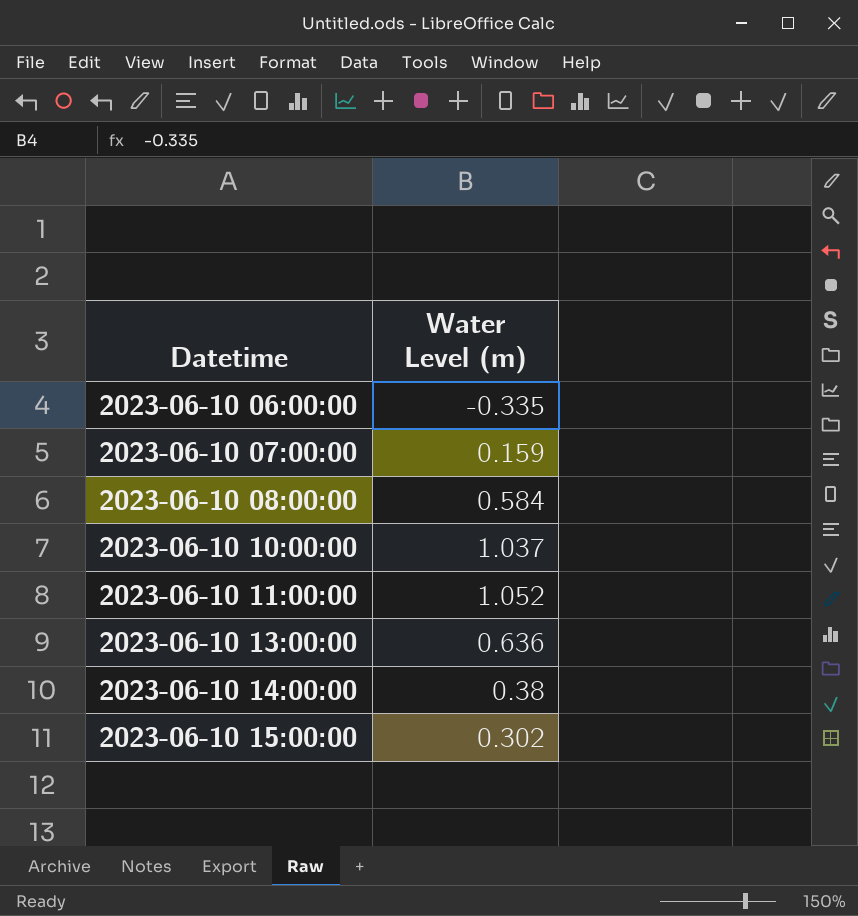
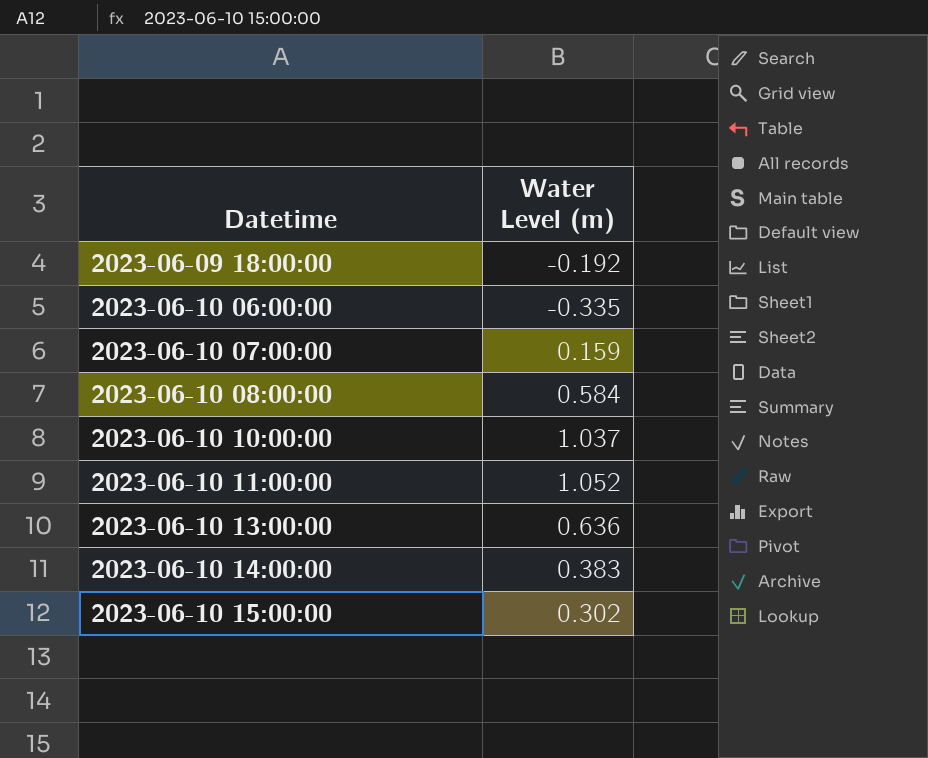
row 2023-06-09 18:00:00: none -> -0.192
2023-06-10 14:00:00 | Water Level (m): 0.38 -> 0.383

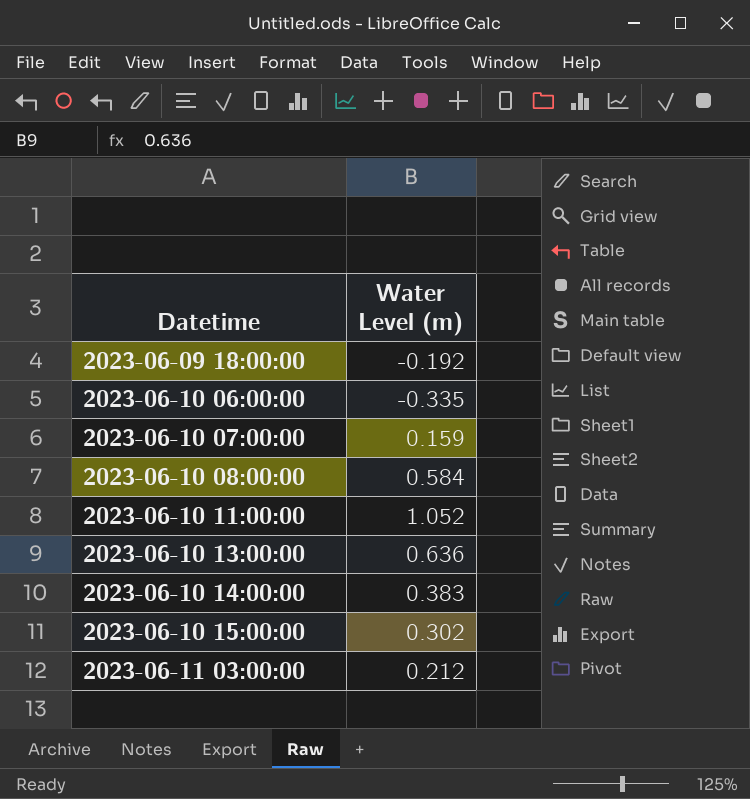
row 2023-06-10 10:00:00: 1.037 -> none
row 2023-06-11 03:00:00: none -> 0.212

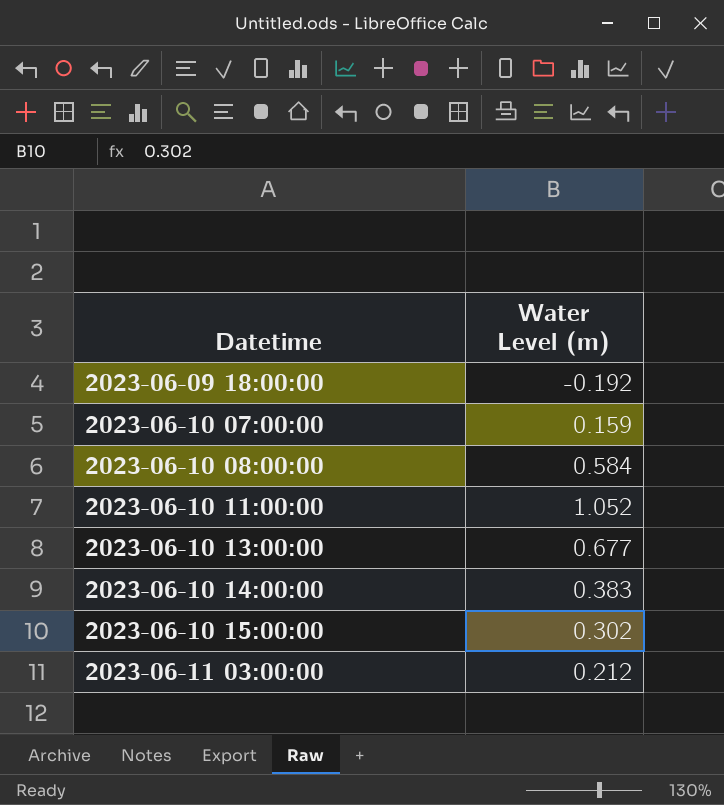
row 2023-06-10 06:00:00: -0.335 -> none
2023-06-10 13:00:00 | Water Level (m): 0.636 -> 0.677

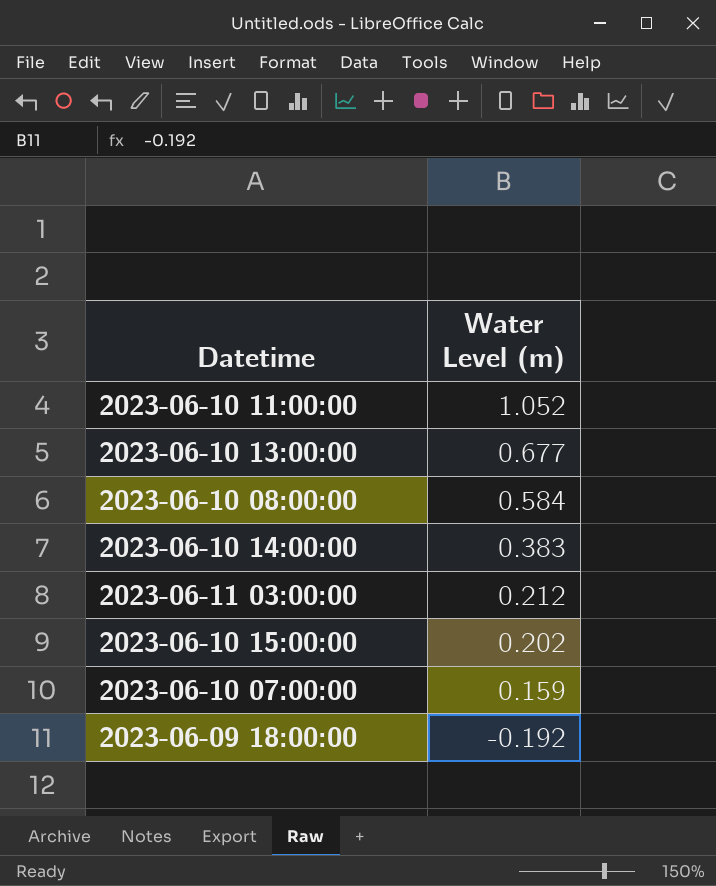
row order: Datetime ascending -> Water Level (m) descending
2023-06-10 15:00:00 | Water Level (m): 0.302 -> 0.202

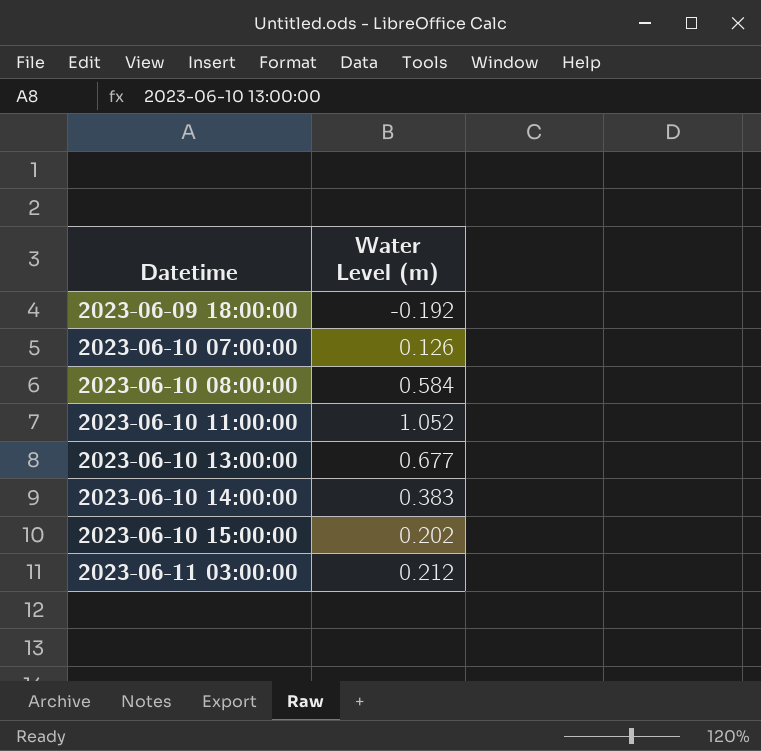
row order: Water Level (m) descending -> Datetime ascending
2023-06-10 07:00:00 | Water Level (m): 0.159 -> 0.126

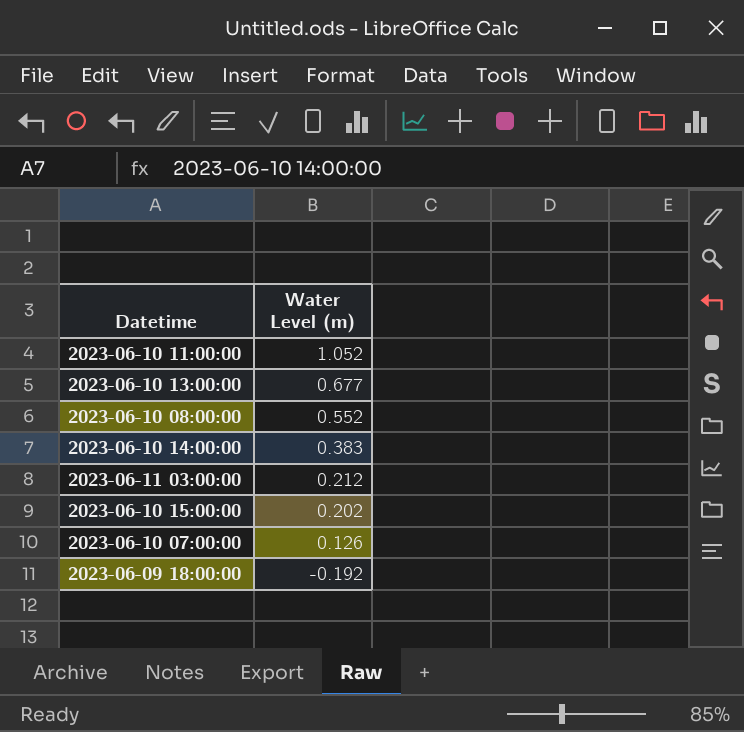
row order: Datetime ascending -> Water Level (m) descending
2023-06-10 08:00:00 | Water Level (m): 0.584 -> 0.552

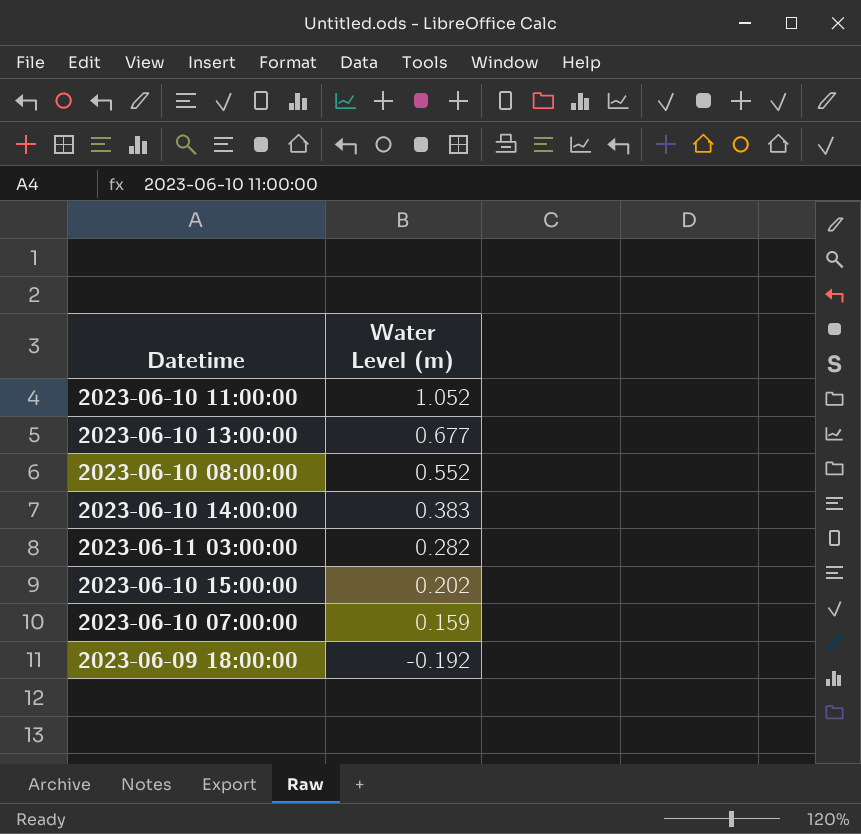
2023-06-11 03:00:00 | Water Level (m): 0.212 -> 0.282
2023-06-10 07:00:00 | Water Level (m): 0.126 -> 0.159

